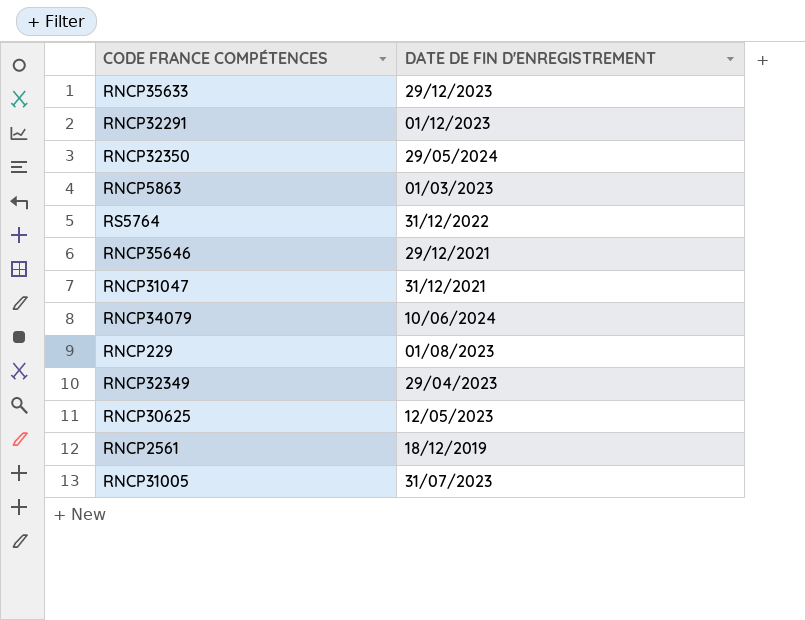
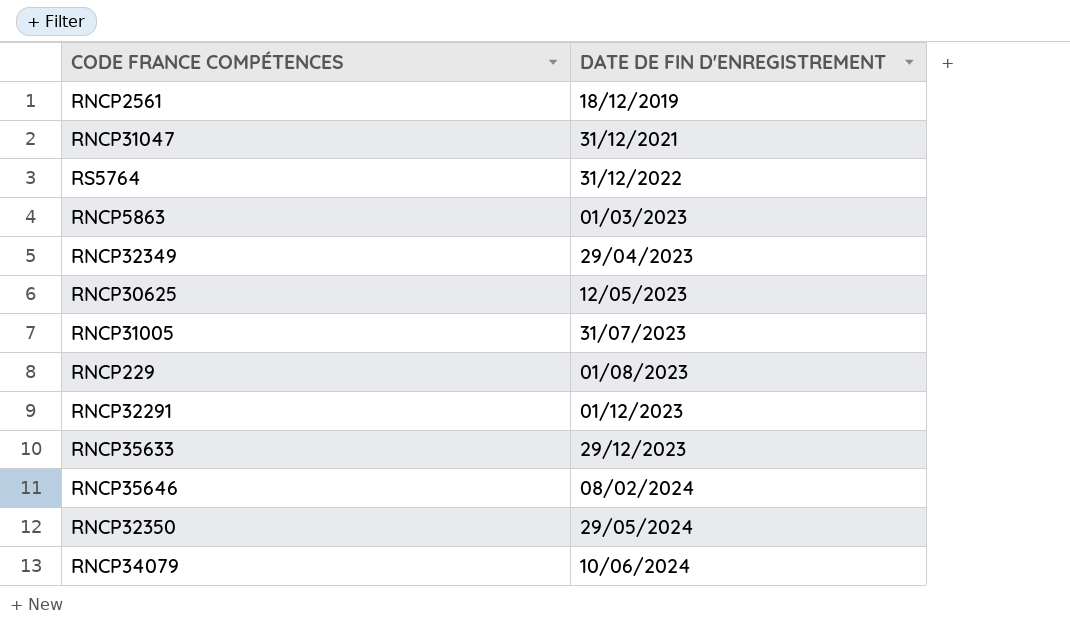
row order: none -> DATE DE FIN D'ENREGISTREMENT ascending
RNCP35646 | DATE DE FIN D'ENREGISTREMENT: 29/12/2021 -> 08/02/2024

